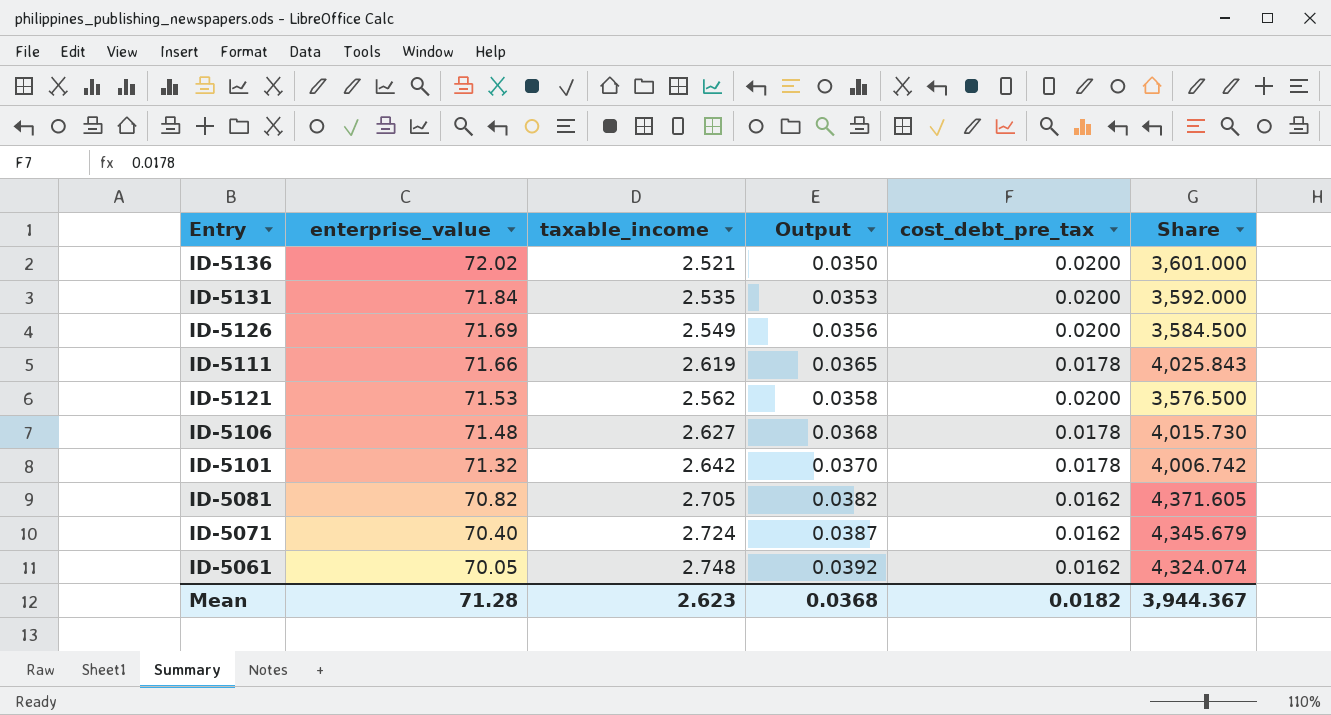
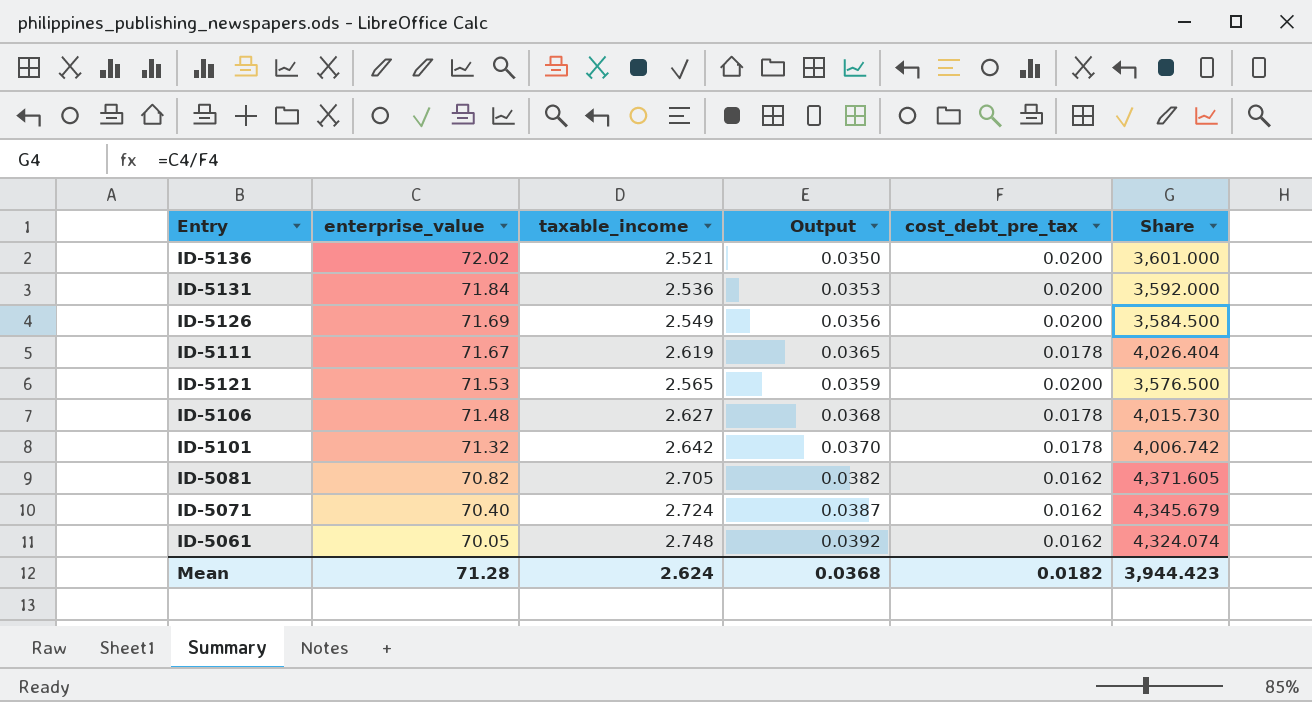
ID-5131 | taxable_income: 2.535 -> 2.536
ID-5111 | enterprise_value: 71.66 -> 71.67
ID-5111 | Share: 4,025.843 -> 4,026.404
ID-5121 | taxable_income: 2.562 -> 2.565
ID-5121 | Output: 0.0358 -> 0.0359
Mean | taxable_income: 2.623 -> 2.624
Mean | Share: 3,944.367 -> 3,944.423

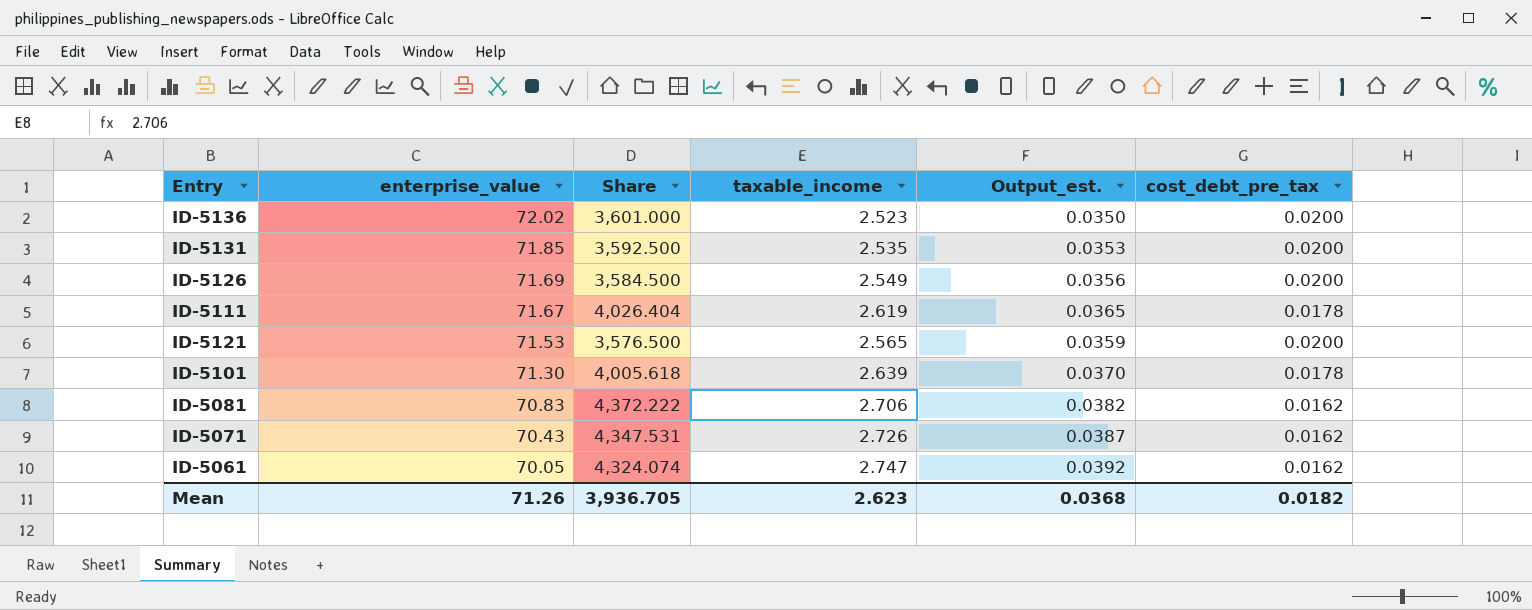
column Share | position: 6 -> 3
column name: Output -> Output_est.
row ID-5106: 71.48 | 2.627 | 0.0368 | 0.0178 | 4,015.730 -> none
ID-5136 | taxable_income: 2.521 -> 2.523
ID-5131 | enterprise_value: 71.84 -> 71.85
ID-5131 | Share: 3,592.000 -> 3,592.500
ID-5131 | taxable_income: 2.536 -> 2.535
ID-5101 | enterprise_value: 71.32 -> 71.30
ID-5101 | Share: 4,006.742 -> 4,005.618
ID-5101 | taxable_income: 2.642 -> 2.639
ID-5081 | enterprise_value: 70.82 -> 70.83
ID-5081 | Share: 4,371.605 -> 4,372.222
ID-5081 | taxable_income: 2.705 -> 2.706
ID-5071 | enterprise_value: 70.40 -> 70.43
ID-5071 | Share: 4,345.679 -> 4,347.531
ID-5071 | taxable_income: 2.724 -> 2.726
ID-5061 | taxable_income: 2.748 -> 2.747
Mean | enterprise_value: 71.28 -> 71.26
Mean | Share: 3,944.423 -> 3,936.705
Mean | taxable_income: 2.624 -> 2.623

